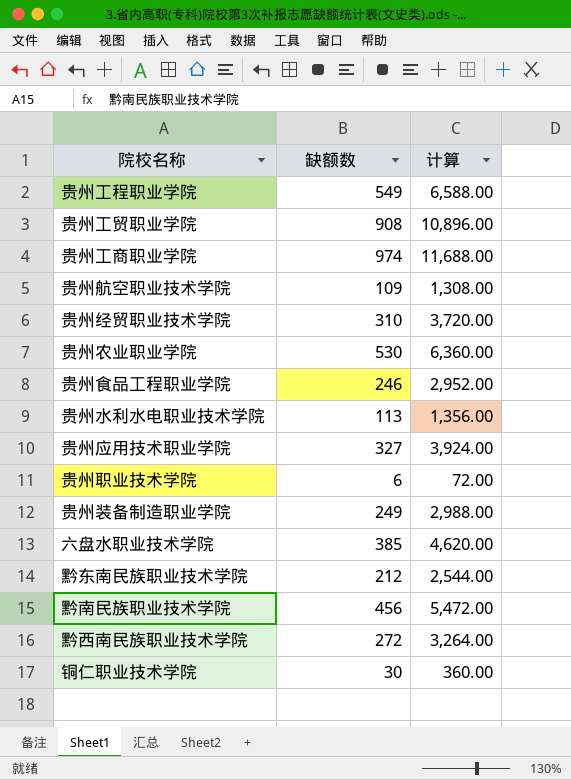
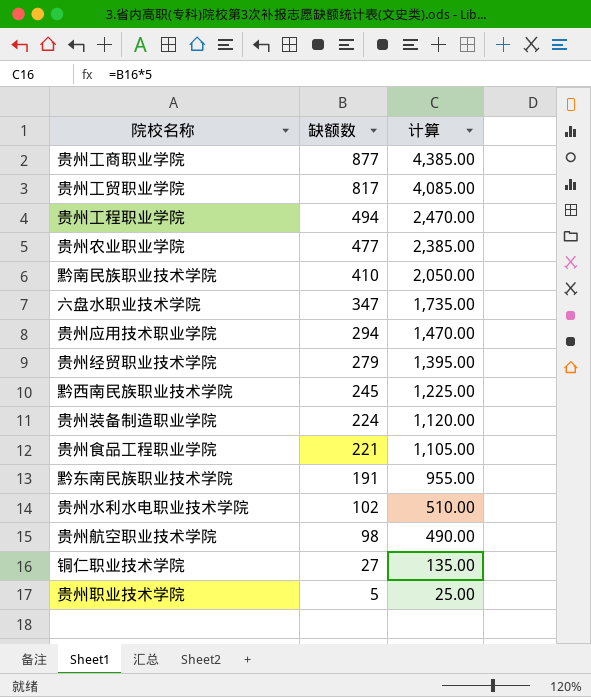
row order: none -> 缺额数 descending
column 计算 | formula: [缺额数] * 12 -> [缺额数] * 5
贵州工商职业学院 | 缺额数: 974 -> 877
贵州工贸职业学院 | 缺额数: 908 -> 817
贵州工程职业学院 | 缺额数: 549 -> 494
贵州农业职业学院 | 缺额数: 530 -> 477
黔南民族职业技术学院 | 缺额数: 456 -> 410
六盘水职业技术学院 | 缺额数: 385 -> 347
贵州应用技术职业学院 | 缺额数: 327 -> 294
贵州经贸职业技术学院 | 缺额数: 310 -> 279
黔西南民族职业技术学院 | 缺额数: 272 -> 245
贵州装备制造职业学院 | 缺额数: 249 -> 224
贵州食品工程职业学院 | 缺额数: 246 -> 221
黔东南民族职业技术学院 | 缺额数: 212 -> 191
贵州水利水电职业技术学院 | 缺额数: 113 -> 102
贵州航空职业技术学院 | 缺额数: 109 -> 98
铜仁职业技术学院 | 缺额数: 30 -> 27
贵州职业技术学院 | 缺额数: 6 -> 5

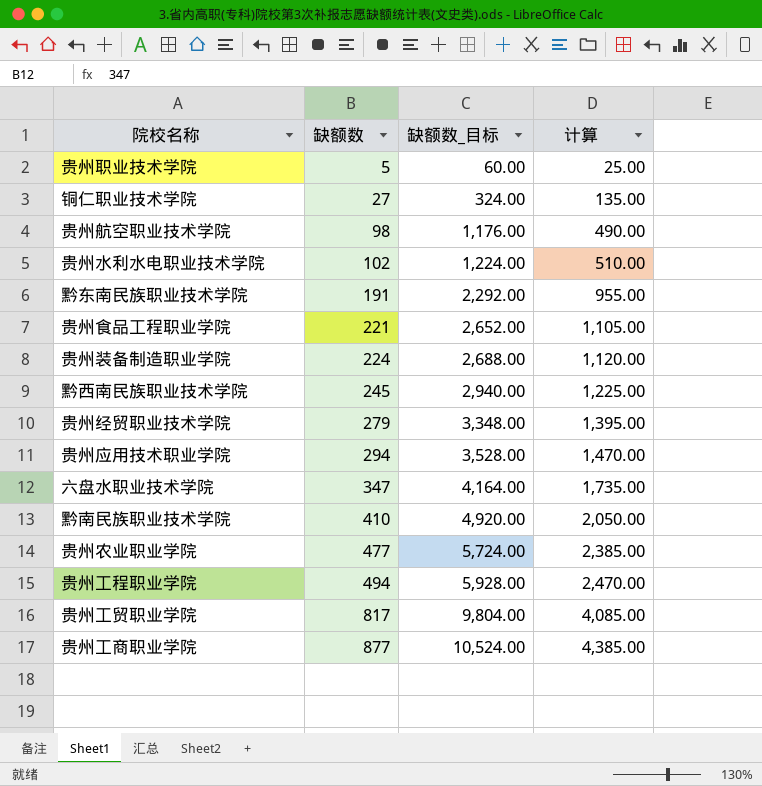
row order: 缺额数 descending -> 缺额数 ascending
column 缺额数_目标 | formula: none -> [缺额数] * 12

